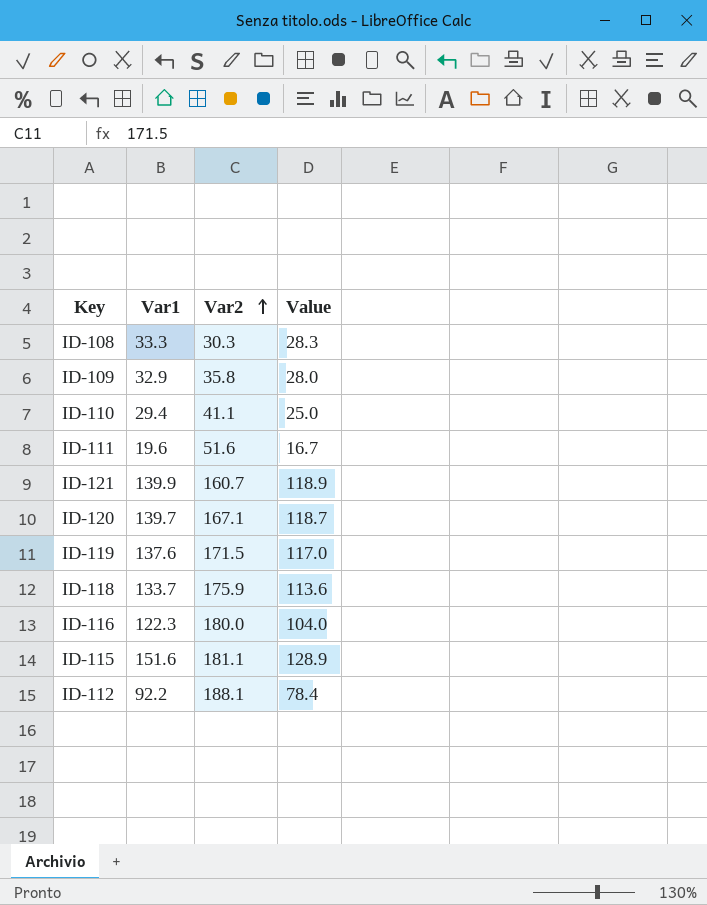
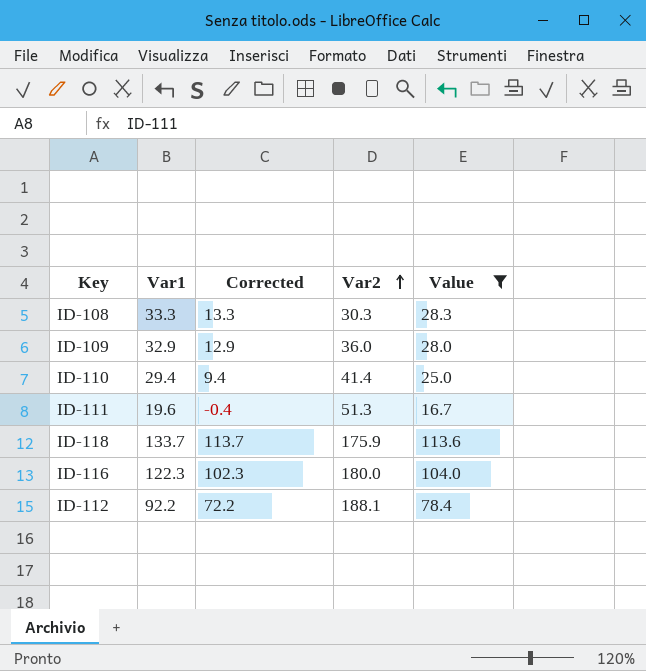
filter: none -> Value <= 113.6
column Corrected | formula: none -> [Var1] - 20
ID-109 | Var2: 35.8 -> 36.0
ID-110 | Var2: 41.1 -> 41.4
ID-111 | Var2: 51.6 -> 51.3

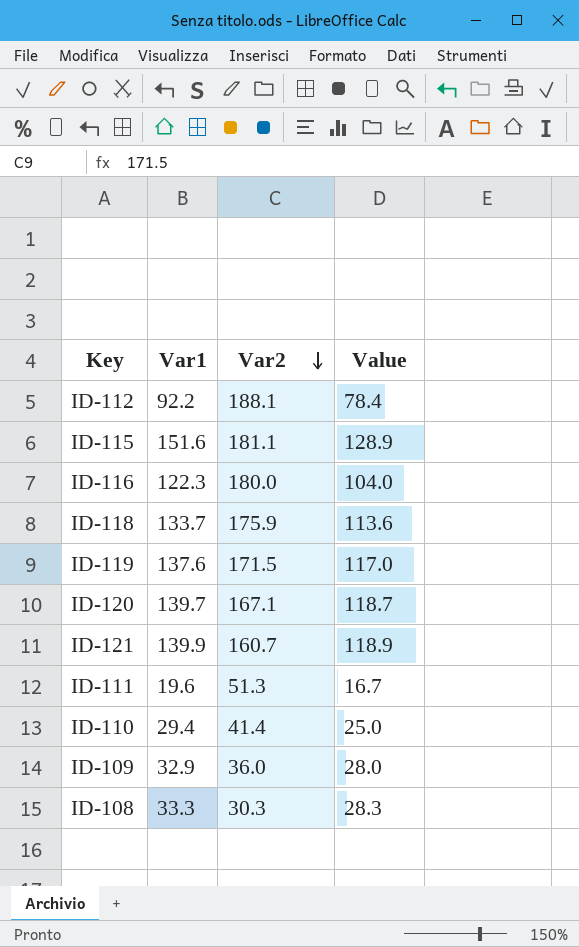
filter: Value <= 113.6 -> none
row order: Var2 ascending -> Var2 descending
column Corrected | formula: [Var1] - 20 -> none

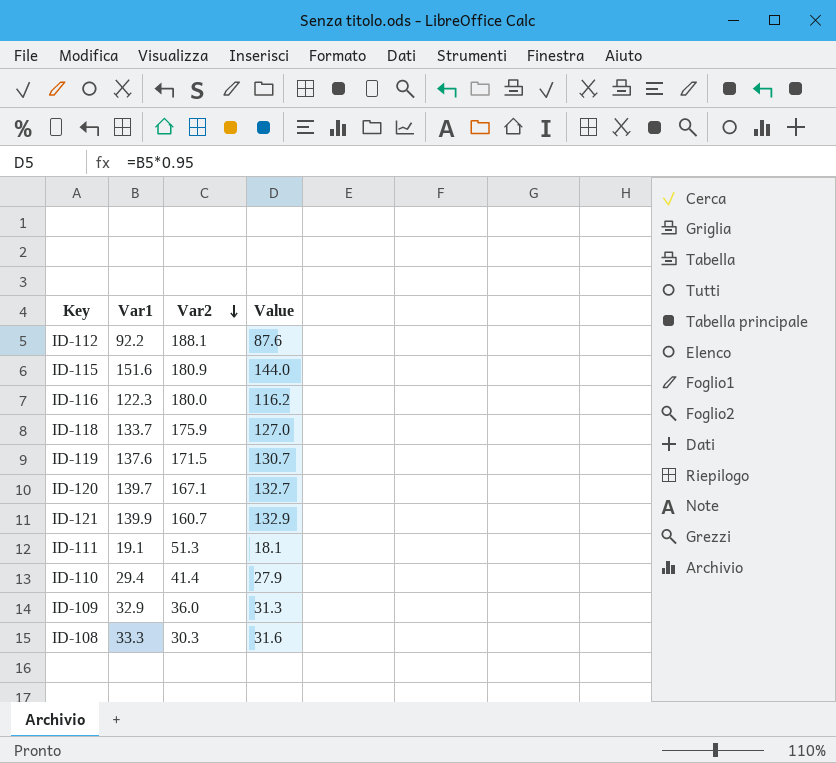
column Value | formula: [Var1] * 0.85 -> [Var1] * 0.95
ID-115 | Var2: 181.1 -> 180.9
ID-111 | Var1: 19.6 -> 19.1

